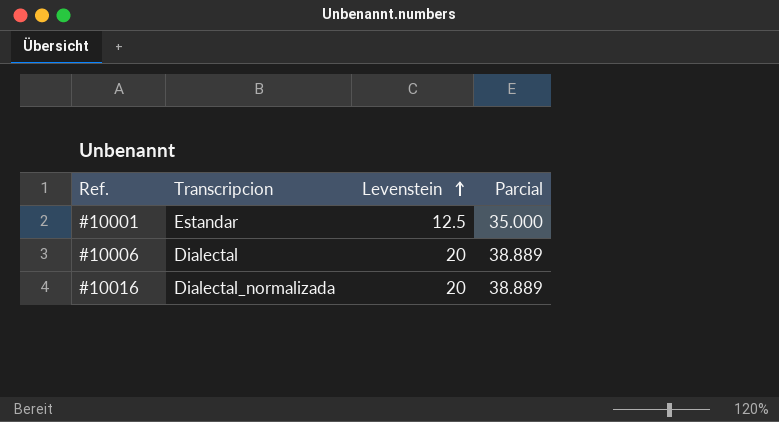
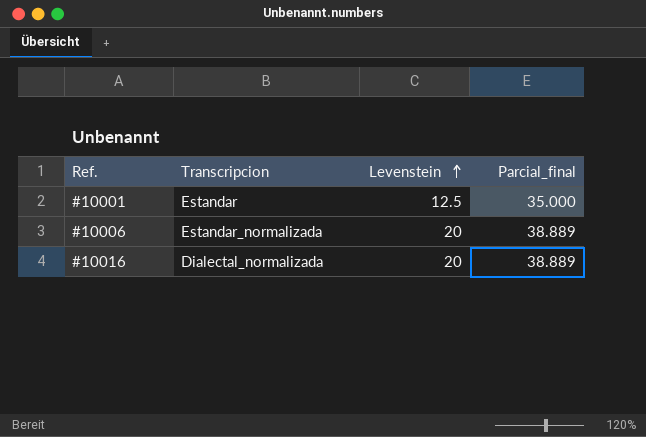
column name: Parcial -> Parcial_final
#10006 | Transcripcion: Dialectal -> Estandar_normalizada

